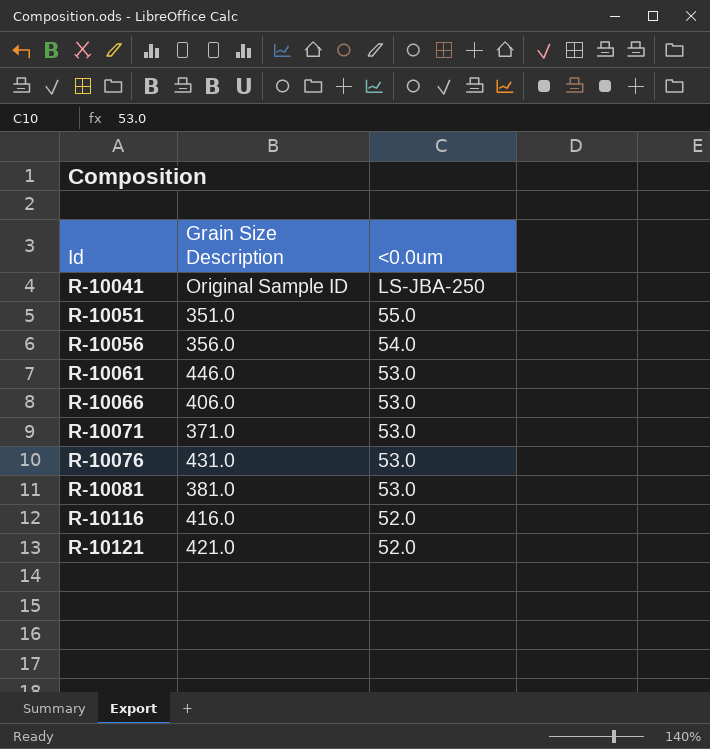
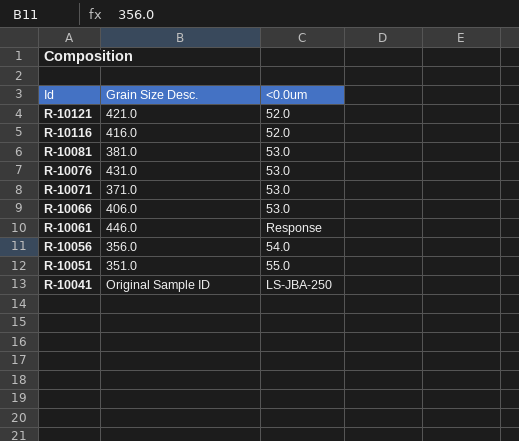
row order: Id ascending -> Id descending
column name: Grain Size Description -> Grain Size Desc.
R-10061 | <0.0um: 53.0 -> Response

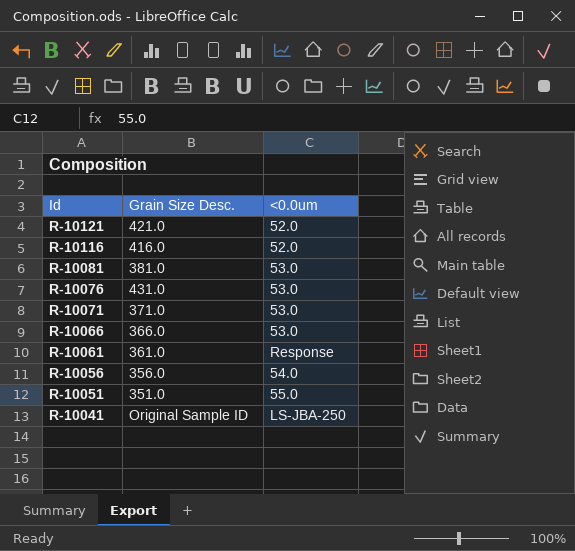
R-10066 | Grain Size Desc.: 406.0 -> 366.0
R-10061 | Grain Size Desc.: 446.0 -> 361.0

